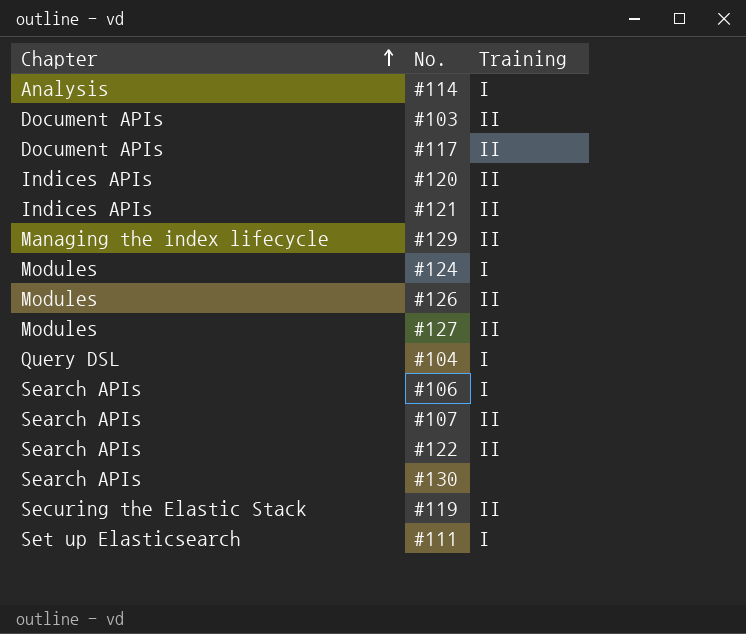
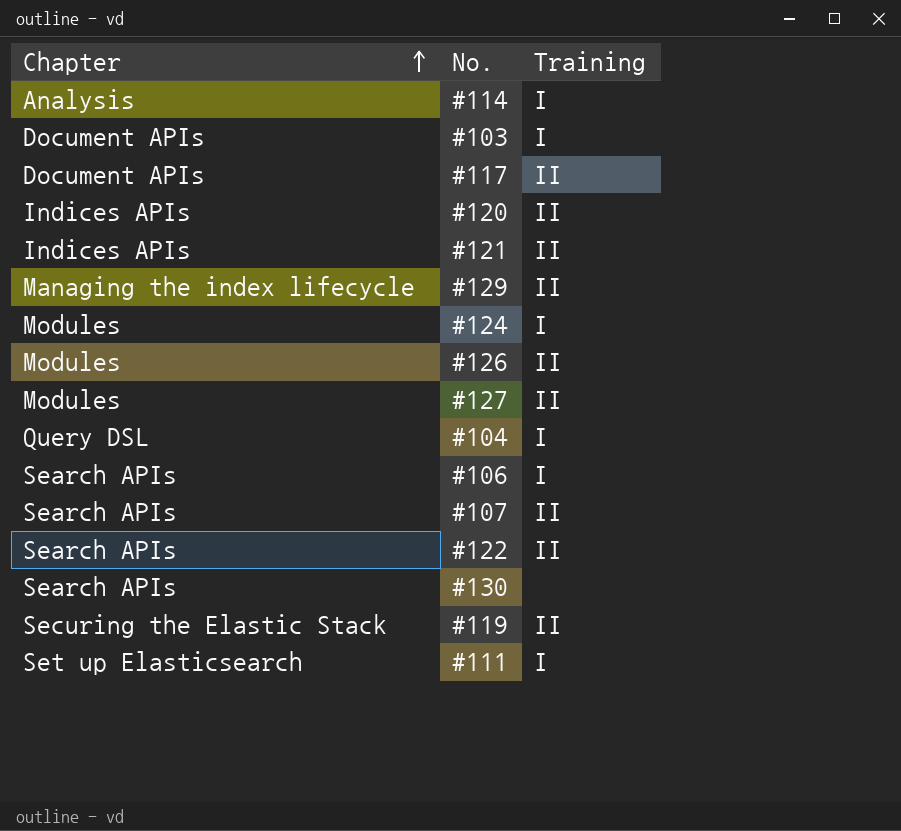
#103 | Training: II -> I

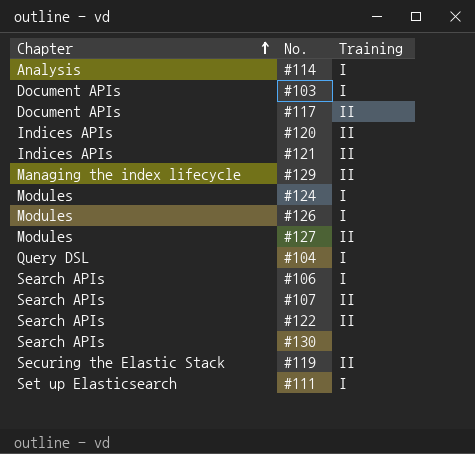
#126 | Training: II -> I

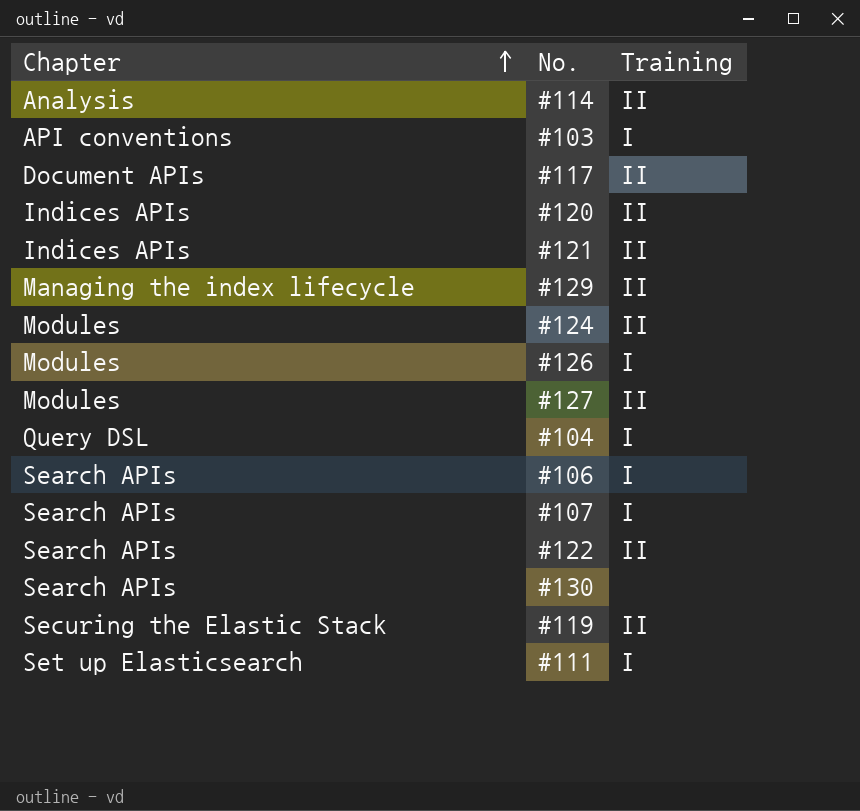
#114 | Training: I -> II
#103 | Chapter: Document APIs -> API conventions
#124 | Training: I -> II
#107 | Training: II -> I

